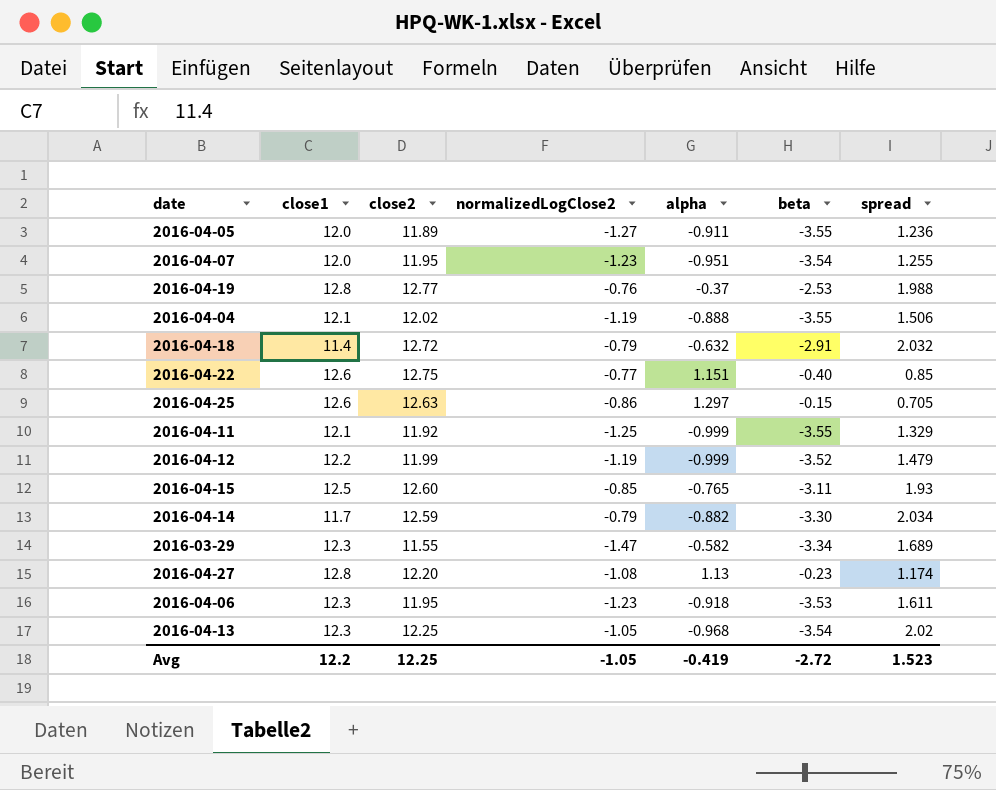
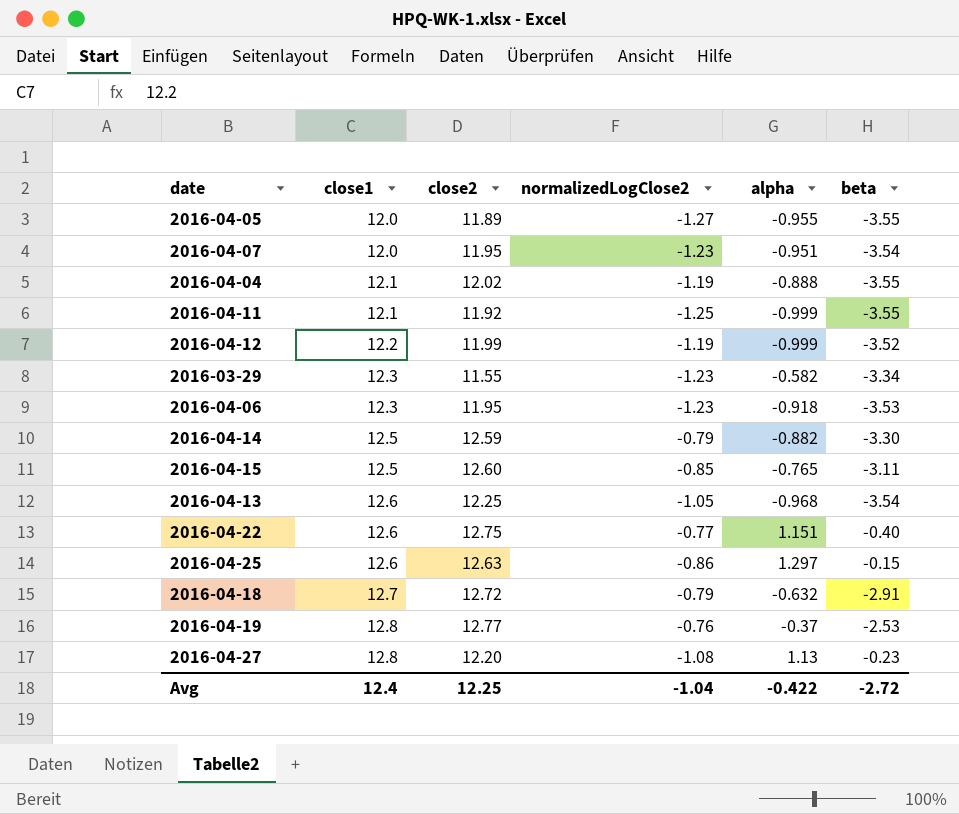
row order: none -> close1 ascending
column spread | position: 7 -> none
2016-04-05 | alpha: -0.911 -> -0.955
2016-03-29 | normalizedLogClose2: -1.47 -> -1.23
2016-04-14 | close1: 11.7 -> 12.5
2016-04-13 | close1: 12.3 -> 12.6
2016-04-18 | close1: 11.4 -> 12.7
Avg | close1: 12.2 -> 12.4
Avg | normalizedLogClose2: -1.05 -> -1.04
Avg | alpha: -0.419 -> -0.422

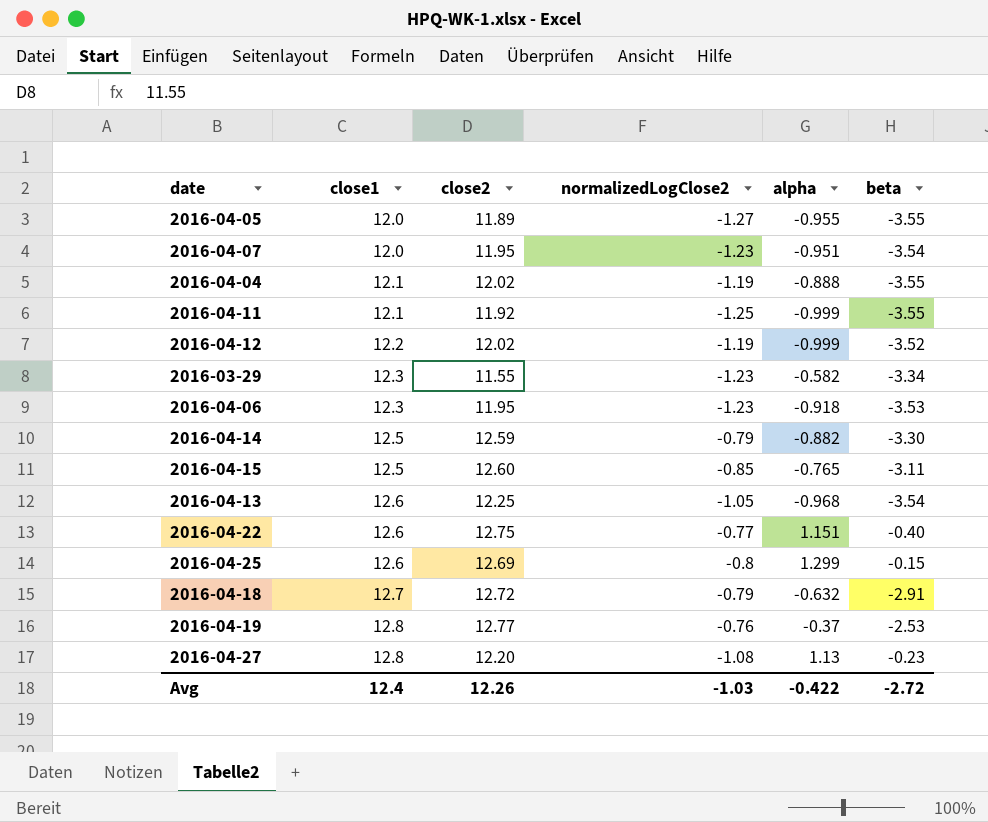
2016-04-12 | close2: 11.99 -> 12.02
2016-04-25 | close2: 12.63 -> 12.69
2016-04-25 | normalizedLogClose2: -0.86 -> -0.8
2016-04-25 | alpha: 1.297 -> 1.299
Avg | close2: 12.25 -> 12.26
Avg | normalizedLogClose2: -1.04 -> -1.03

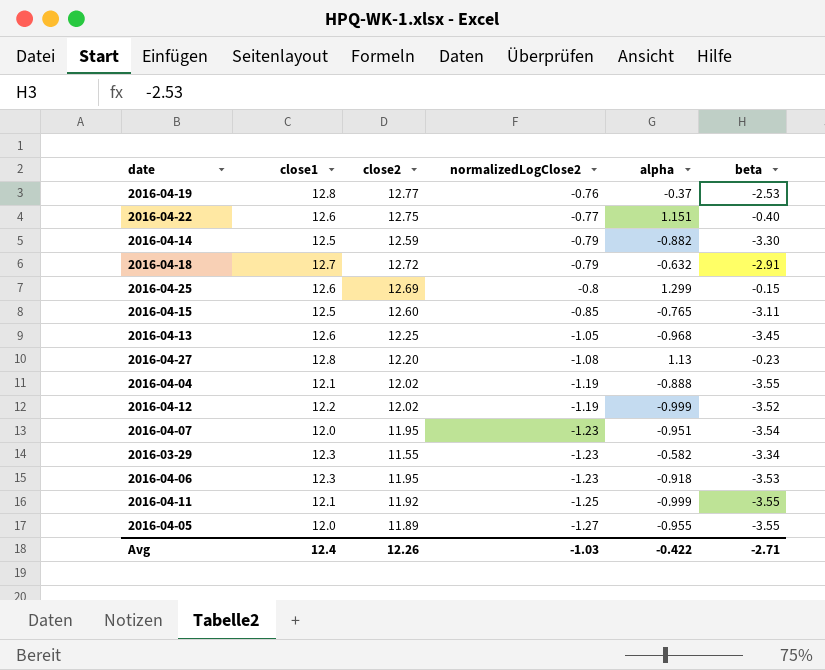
row order: close1 ascending -> normalizedLogClose2 descending
2016-04-13 | beta: -3.54 -> -3.45
Avg | beta: -2.72 -> -2.71

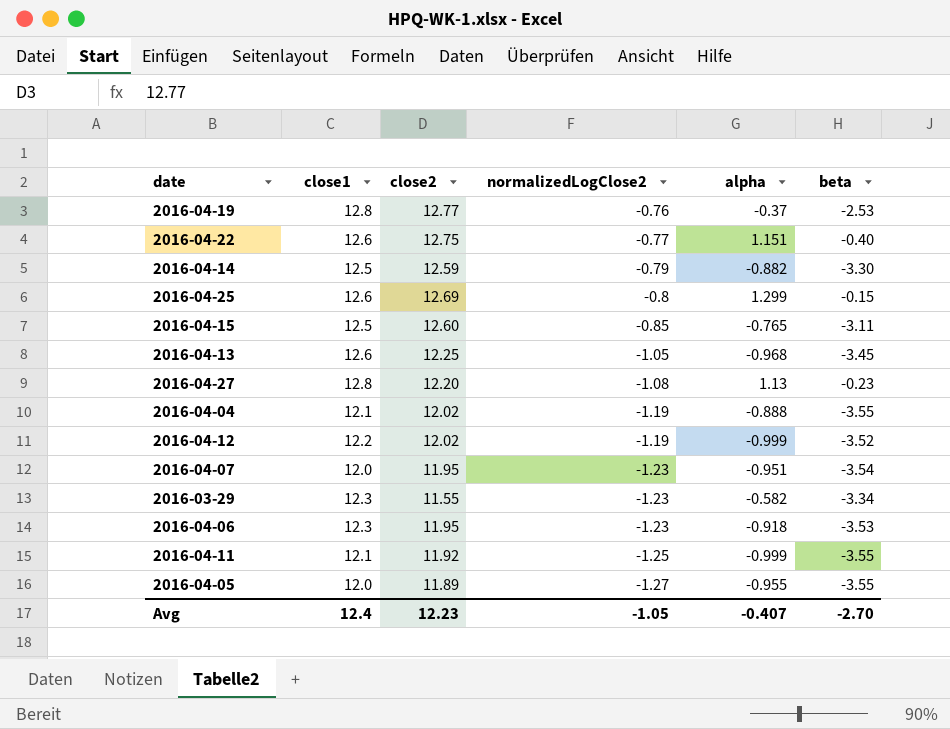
row 2016-04-18: 12.7 | 12.72 | -0.79 | -0.632 | -2.91 -> none
Avg | close2: 12.26 -> 12.23
Avg | normalizedLogClose2: -1.03 -> -1.05
Avg | alpha: -0.422 -> -0.407
Avg | beta: -2.71 -> -2.70

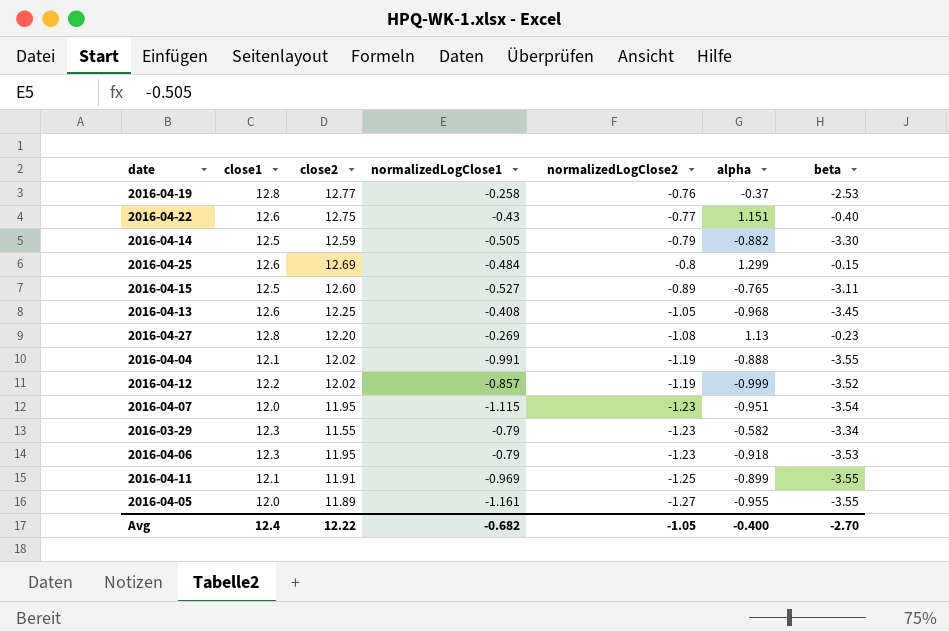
column normalizedLogClose1 | position: none -> 4
2016-04-15 | normalizedLogClose2: -0.85 -> -0.89
2016-04-11 | close2: 11.92 -> 11.91
2016-04-11 | alpha: -0.999 -> -0.899
Avg | close2: 12.23 -> 12.22
Avg | alpha: -0.407 -> -0.400

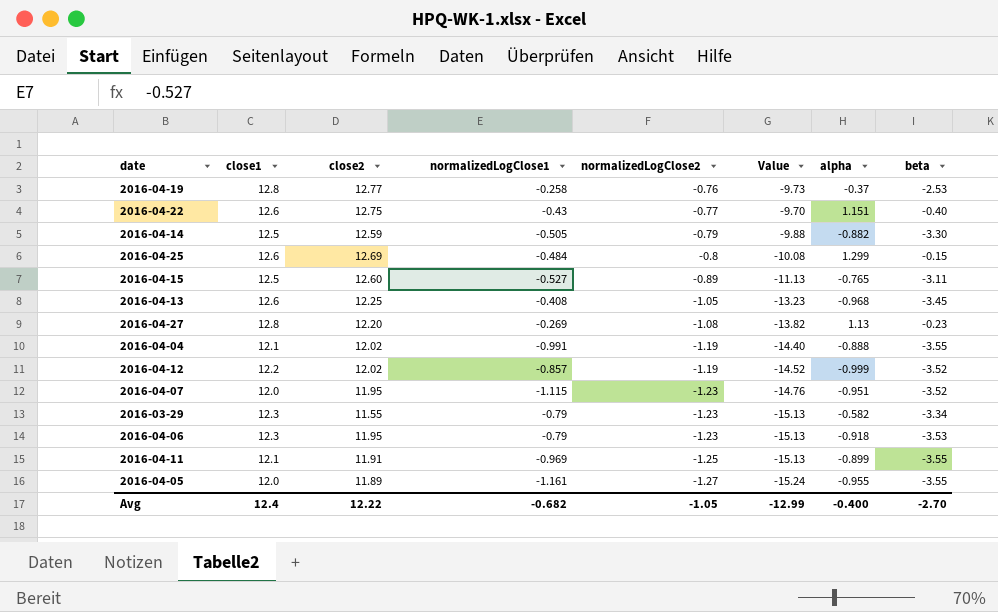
column Value | formula: none -> [close1] * [normalizedLogClose2]
2016-04-07 | beta: -3.54 -> -3.52

